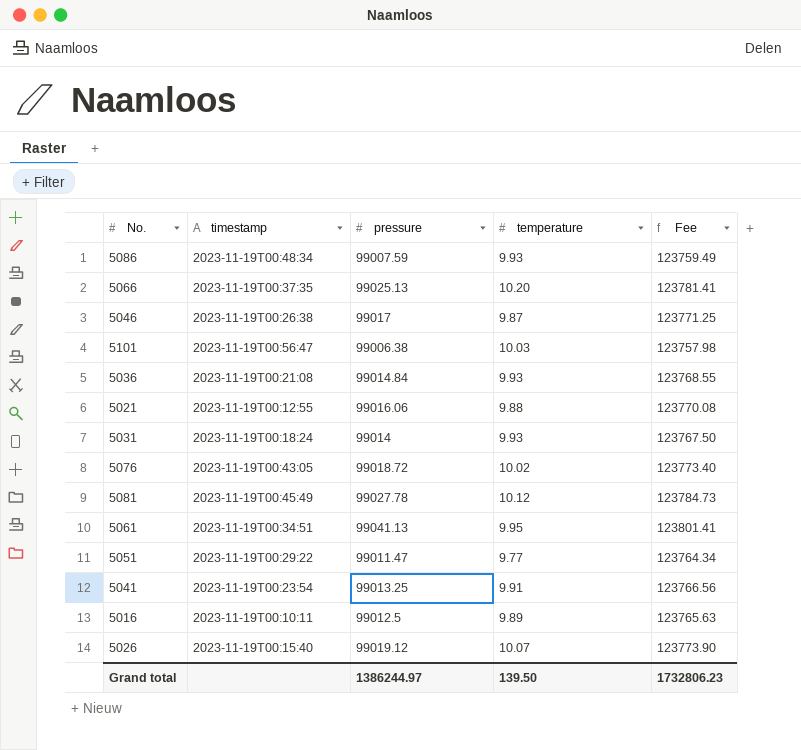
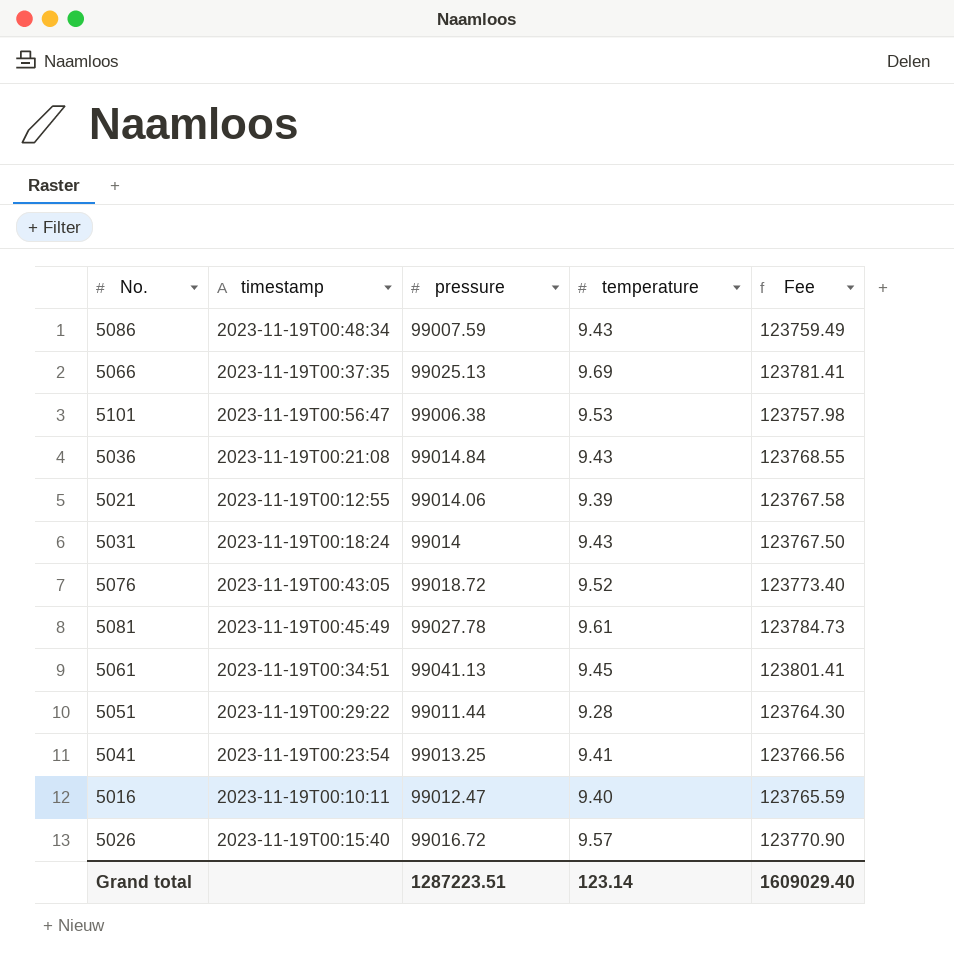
row 5046: 2023-11-19T00:26:38 | 99017 | 9.87 | 123771.25 -> none
5086 | temperature: 9.93 -> 9.43
5066 | temperature: 10.20 -> 9.69
5101 | temperature: 10.03 -> 9.53
5036 | temperature: 9.93 -> 9.43
5021 | pressure: 99016.06 -> 99014.06
5021 | temperature: 9.88 -> 9.39
5021 | Fee: 123770.08 -> 123767.58
5031 | temperature: 9.93 -> 9.43
5076 | temperature: 10.02 -> 9.52
5081 | temperature: 10.12 -> 9.61
5061 | temperature: 9.95 -> 9.45
5051 | pressure: 99011.47 -> 99011.44
5051 | temperature: 9.77 -> 9.28
5051 | Fee: 123764.34 -> 123764.30
5041 | temperature: 9.91 -> 9.41
5016 | pressure: 99012.5 -> 99012.47
5016 | temperature: 9.89 -> 9.40
5016 | Fee: 123765.63 -> 123765.59
5026 | pressure: 99019.12 -> 99016.72
5026 | temperature: 10.07 -> 9.57
5026 | Fee: 123773.90 -> 123770.90
Grand total | pressure: 1386244.97 -> 1287223.51
Grand total | temperature: 139.50 -> 123.14
Grand total | Fee: 1732806.23 -> 1609029.40

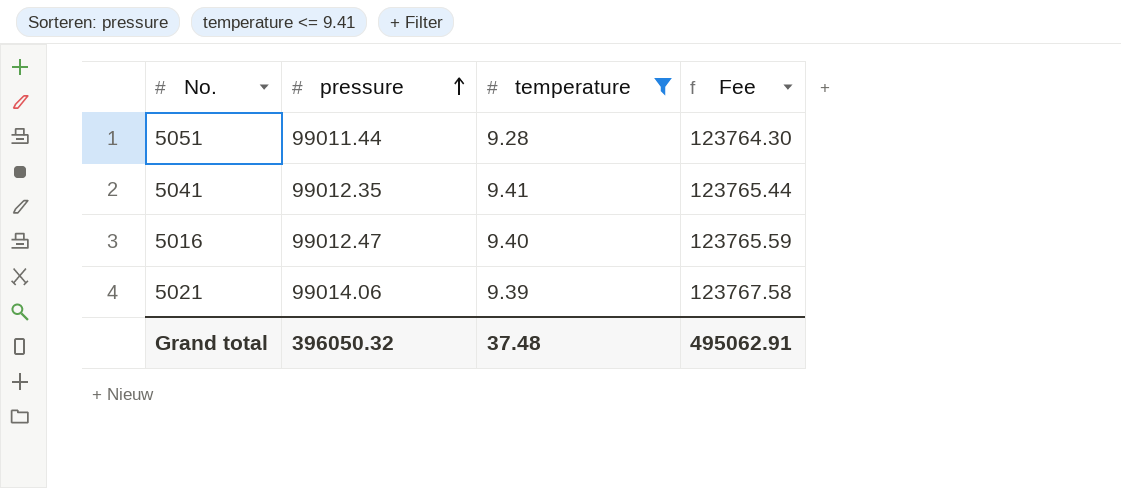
filter: none -> temperature <= 9.41
row order: none -> pressure ascending
column timestamp | position: 2 -> none
5041 | pressure: 99013.25 -> 99012.35
5041 | Fee: 123766.56 -> 123765.44
Grand total | pressure: 1287223.51 -> 396050.32
Grand total | temperature: 123.14 -> 37.48
Grand total | Fee: 1609029.40 -> 495062.91

